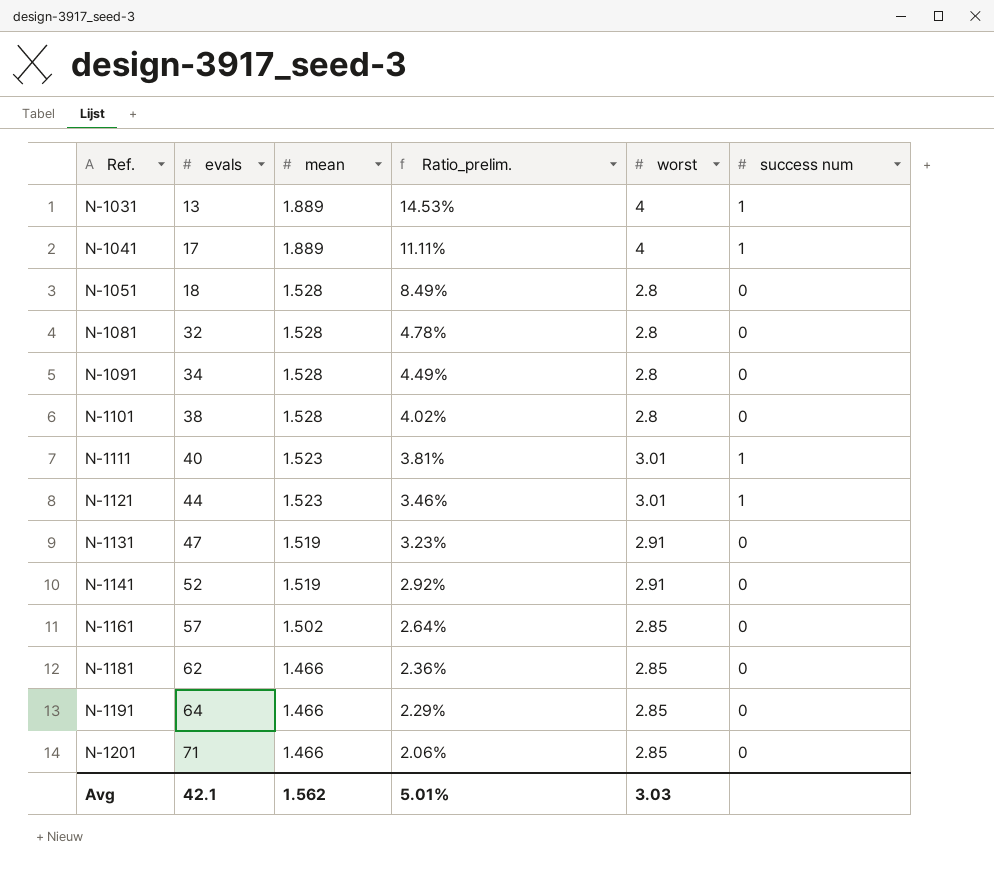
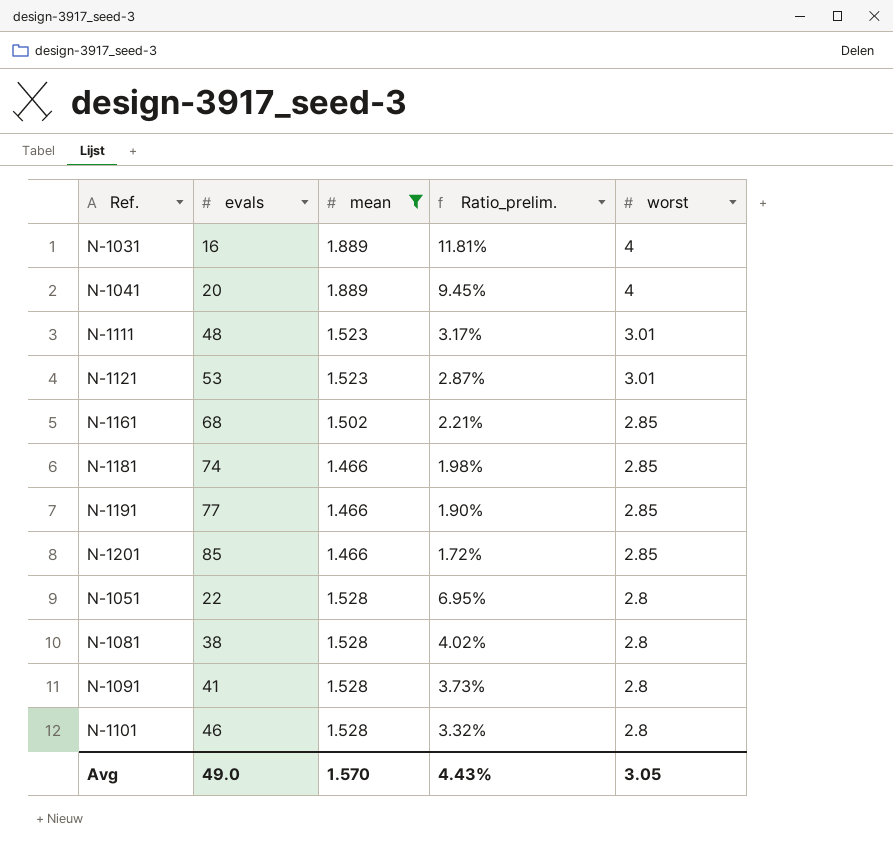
filter: none -> mean != 1.519
row order: Ref. ascending -> worst descending
column success num | position: 6 -> none
N-1031 | evals: 13 -> 16
N-1031 | Ratio_prelim.: 14.53% -> 11.81%
N-1041 | evals: 17 -> 20
N-1041 | Ratio_prelim.: 11.11% -> 9.45%
N-1111 | evals: 40 -> 48
N-1111 | Ratio_prelim.: 3.81% -> 3.17%
N-1121 | evals: 44 -> 53
N-1121 | Ratio_prelim.: 3.46% -> 2.87%
N-1161 | evals: 57 -> 68
N-1161 | Ratio_prelim.: 2.64% -> 2.21%
N-1181 | evals: 62 -> 74
N-1181 | Ratio_prelim.: 2.36% -> 1.98%
N-1191 | evals: 64 -> 77
N-1191 | Ratio_prelim.: 2.29% -> 1.90%
N-1201 | evals: 71 -> 85
N-1201 | Ratio_prelim.: 2.06% -> 1.72%
N-1051 | evals: 18 -> 22
N-1051 | Ratio_prelim.: 8.49% -> 6.95%
N-1081 | evals: 32 -> 38
N-1081 | Ratio_prelim.: 4.78% -> 4.02%
N-1091 | evals: 34 -> 41
N-1091 | Ratio_prelim.: 4.49% -> 3.73%
N-1101 | evals: 38 -> 46
N-1101 | Ratio_prelim.: 4.02% -> 3.32%
Avg | evals: 42.1 -> 49.0
Avg | mean: 1.562 -> 1.570
Avg | Ratio_prelim.: 5.01% -> 4.43%
Avg | worst: 3.03 -> 3.05

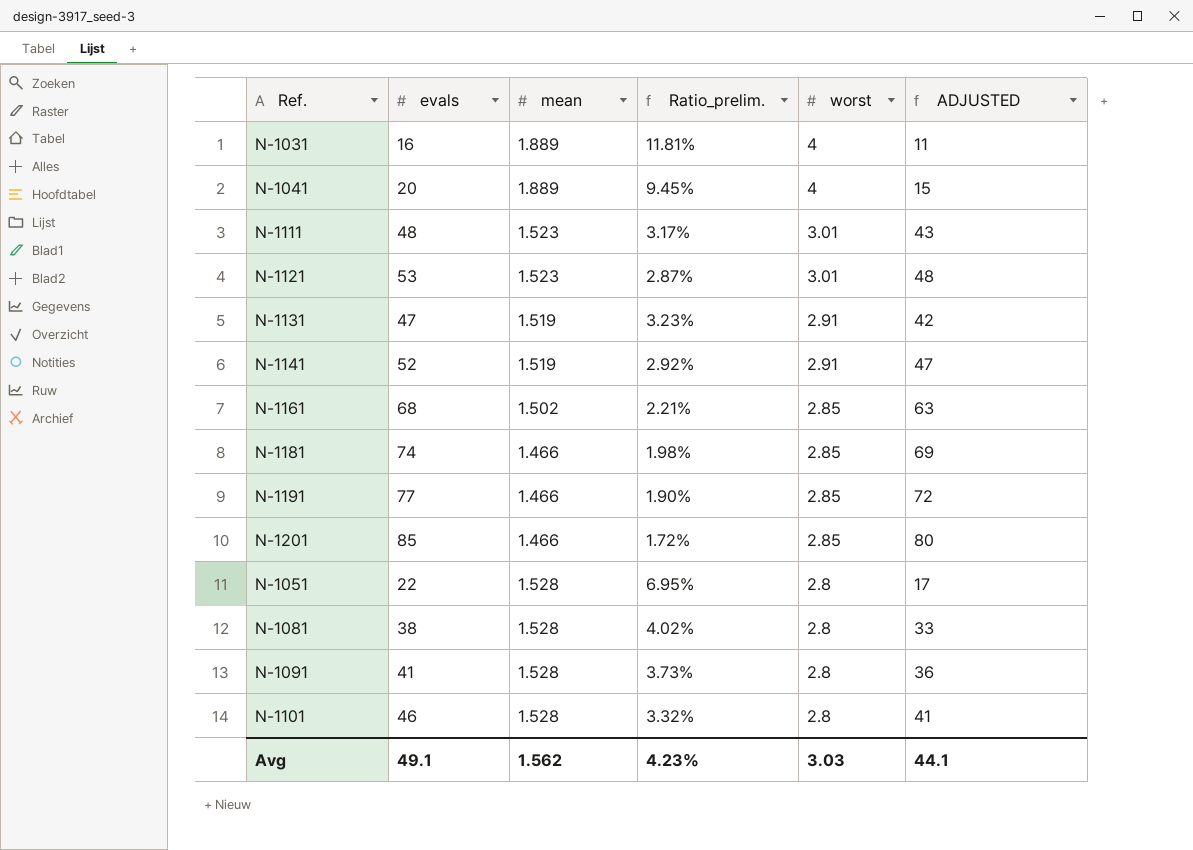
filter: mean != 1.519 -> none
column ADJUSTED | formula: none -> [evals] - 5
Avg | evals: 49.0 -> 49.1
Avg | mean: 1.570 -> 1.562
Avg | Ratio_prelim.: 4.43% -> 4.23%
Avg | worst: 3.05 -> 3.03

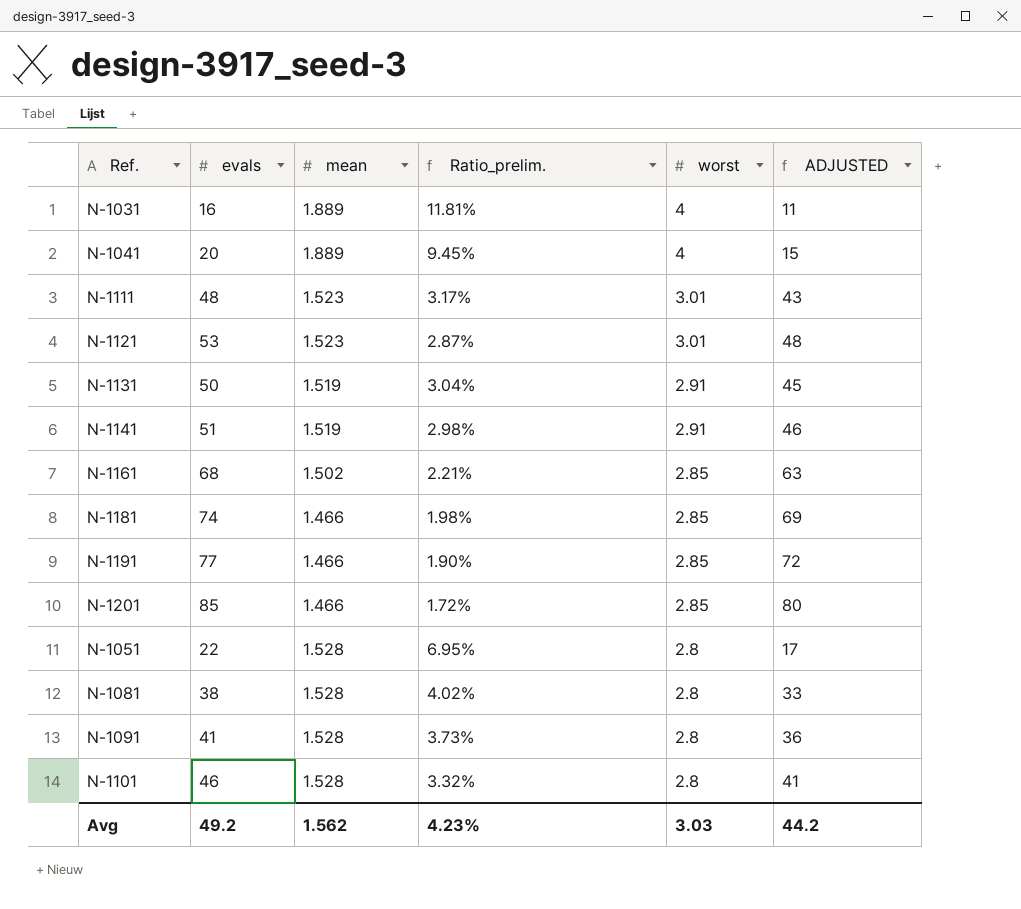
N-1131 | evals: 47 -> 50
N-1131 | Ratio_prelim.: 3.23% -> 3.04%
N-1131 | ADJUSTED: 42 -> 45
N-1141 | evals: 52 -> 51
N-1141 | Ratio_prelim.: 2.92% -> 2.98%
N-1141 | ADJUSTED: 47 -> 46
Avg | evals: 49.1 -> 49.2
Avg | ADJUSTED: 44.1 -> 44.2

